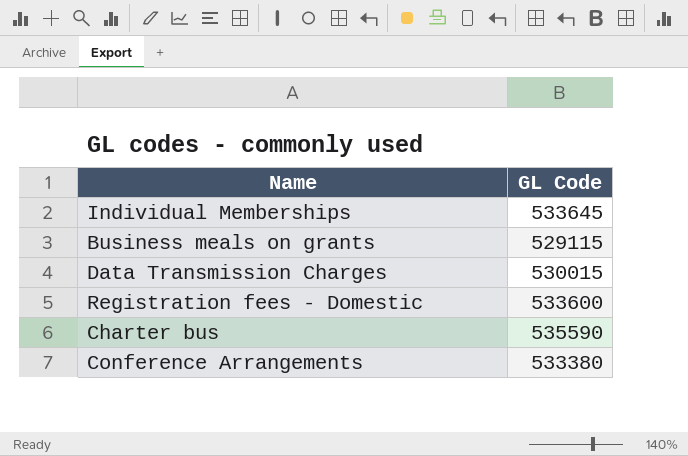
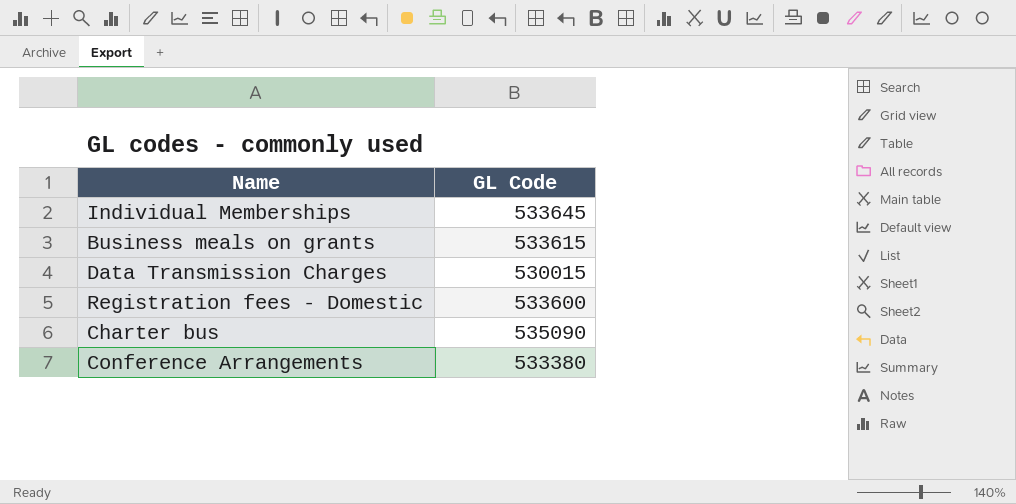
Business meals on grants | GL Code: 529115 -> 533615
Charter bus | GL Code: 535590 -> 535090

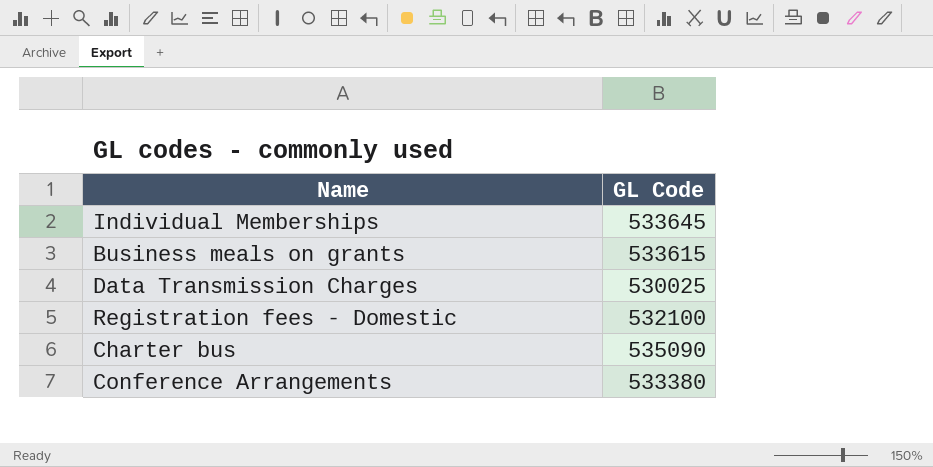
Data Transmission Charges | GL Code: 530015 -> 530025
Registration fees - Domestic | GL Code: 533600 -> 532100

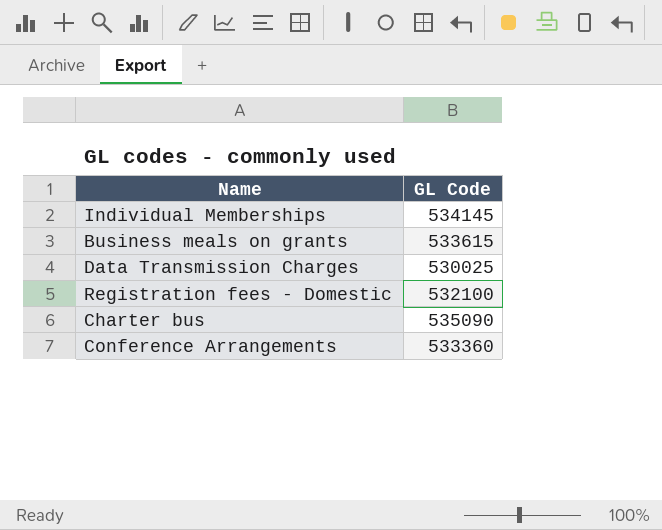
Individual Memberships | GL Code: 533645 -> 534145
Conference Arrangements | GL Code: 533380 -> 533360

